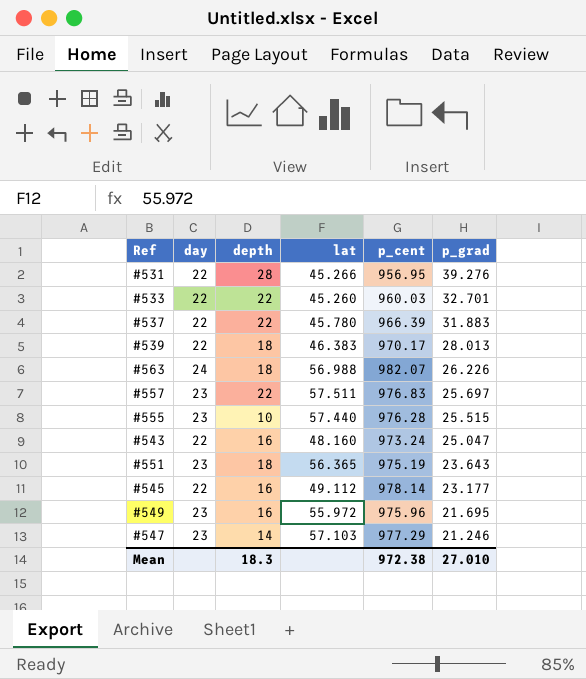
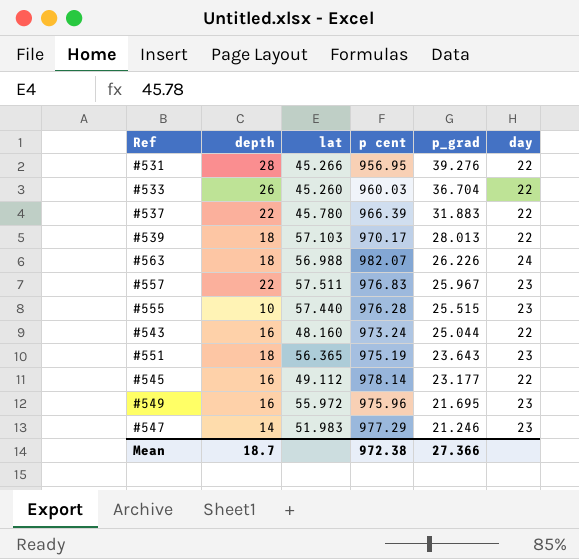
column name: p_cent -> p cent
column day | position: 2 -> 6
#533 | depth: 22 -> 26
#533 | p_grad: 32.701 -> 36.704
#539 | lat: 46.383 -> 57.103
#557 | p_grad: 25.697 -> 25.967
#543 | p_grad: 25.047 -> 25.044
#547 | lat: 57.103 -> 51.983
Mean | depth: 18.3 -> 18.7
Mean | p_grad: 27.010 -> 27.366

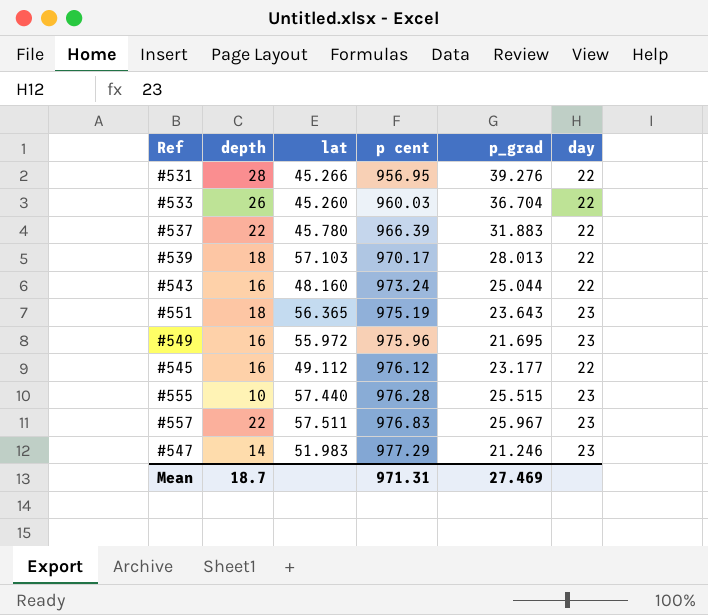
row order: p_grad descending -> p cent ascending
row #563: 18 | 56.988 | 982.07 | 26.226 | 24 -> none
#545 | p cent: 978.14 -> 976.12
Mean | p cent: 972.38 -> 971.31
Mean | p_grad: 27.366 -> 27.469

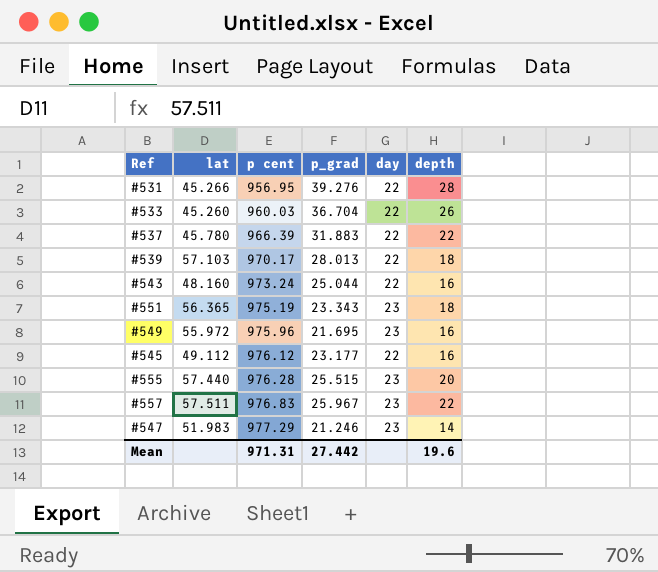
column depth | position: 2 -> 6
#551 | p_grad: 23.643 -> 23.343
#555 | depth: 10 -> 20
Mean | p_grad: 27.469 -> 27.442
Mean | depth: 18.7 -> 19.6

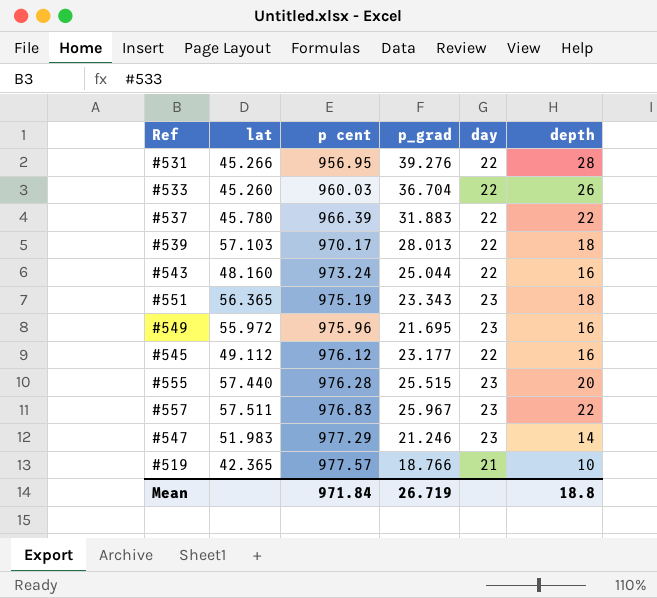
row #519: none -> 42.365 | 977.57 | 18.766 | 21 | 10
Mean | p cent: 971.31 -> 971.84
Mean | p_grad: 27.442 -> 26.719
Mean | depth: 19.6 -> 18.8

